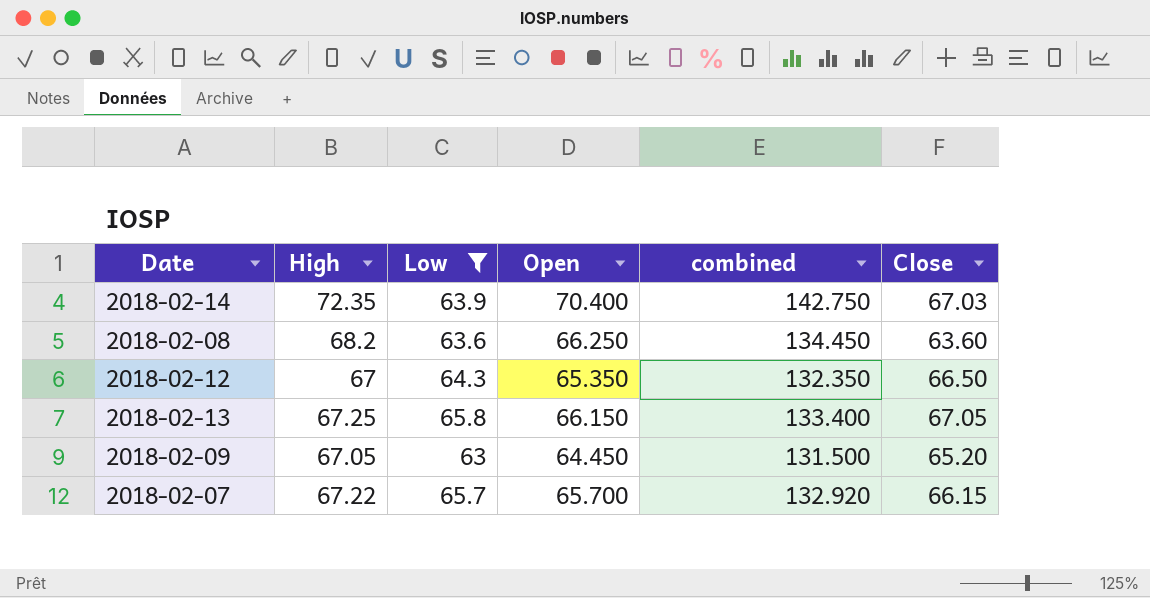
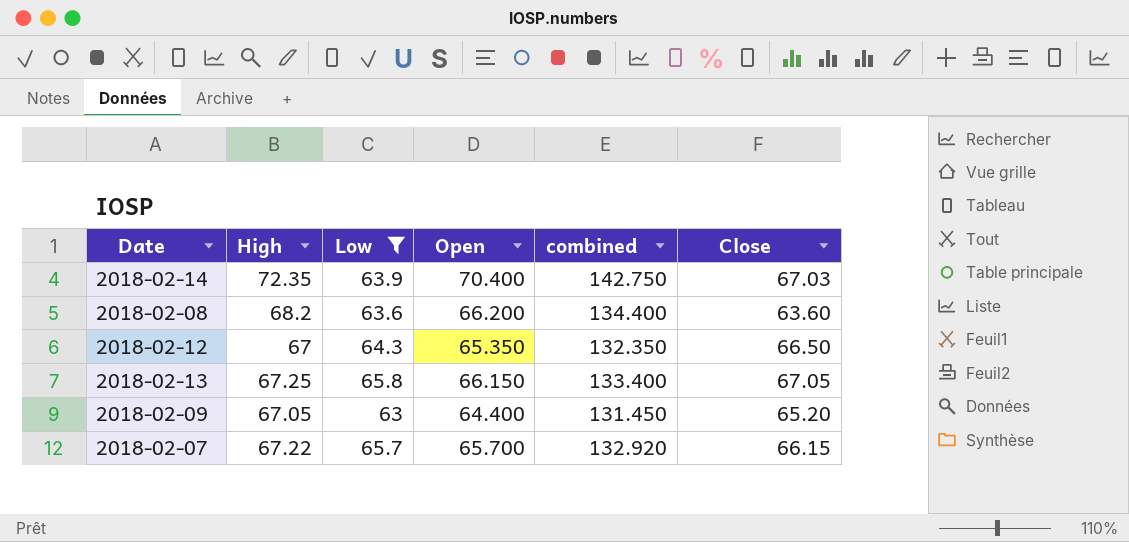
2018-02-08 | Open: 66.250 -> 66.200
2018-02-08 | combined: 134.450 -> 134.400
2018-02-09 | Open: 64.450 -> 64.400
2018-02-09 | combined: 131.500 -> 131.450

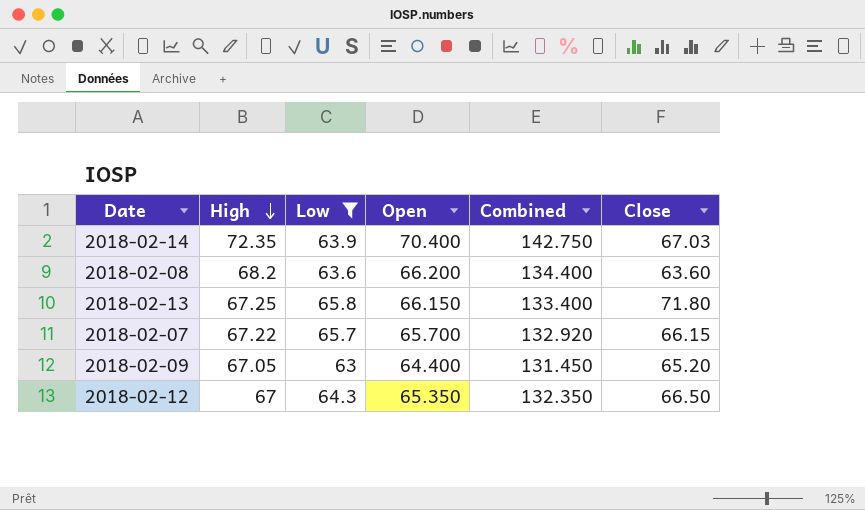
row order: none -> High descending
column name: combined -> Combined
2018-02-13 | Close: 67.05 -> 71.80

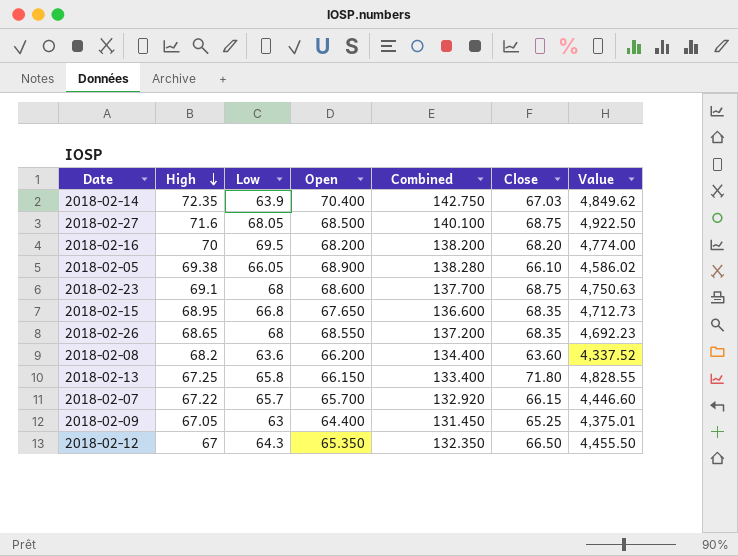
filter: Low <= 65.8 -> none
column Value | formula: none -> [High] * [Close]
2018-02-09 | Close: 65.20 -> 65.25

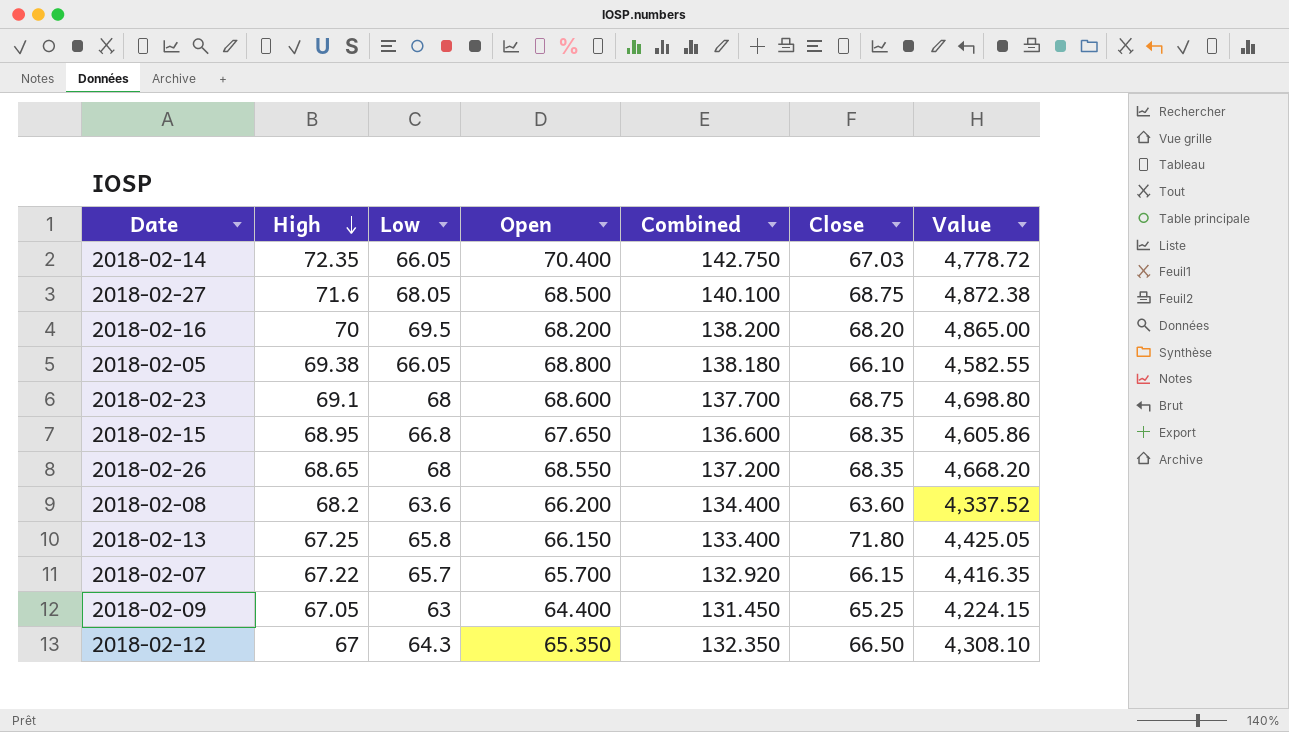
column Value | formula: [High] * [Close] -> [High] * [Low]
2018-02-14 | Low: 63.9 -> 66.05
2018-02-05 | Open: 68.900 -> 68.800
2018-02-05 | Combined: 138.280 -> 138.180

